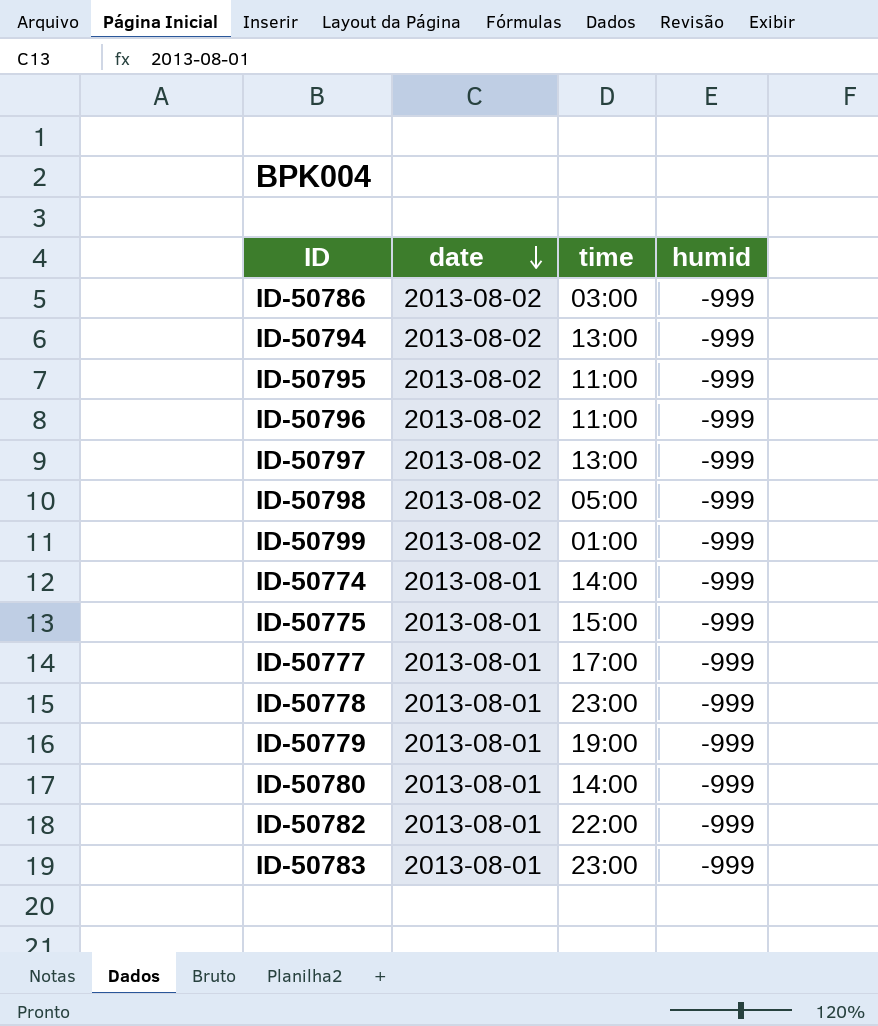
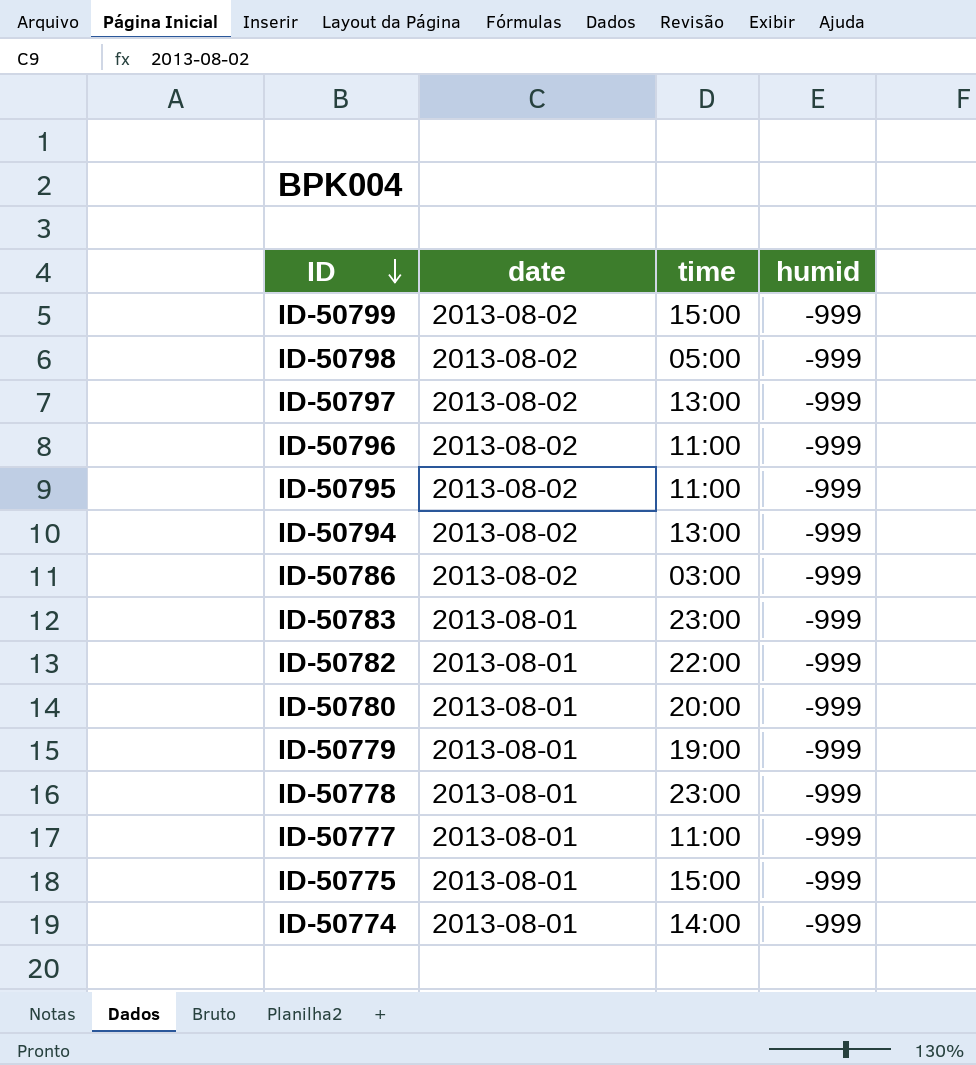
row order: date descending -> ID descending
ID-50799 | time: 01:00 -> 15:00
ID-50780 | time: 14:00 -> 20:00
ID-50777 | time: 17:00 -> 11:00

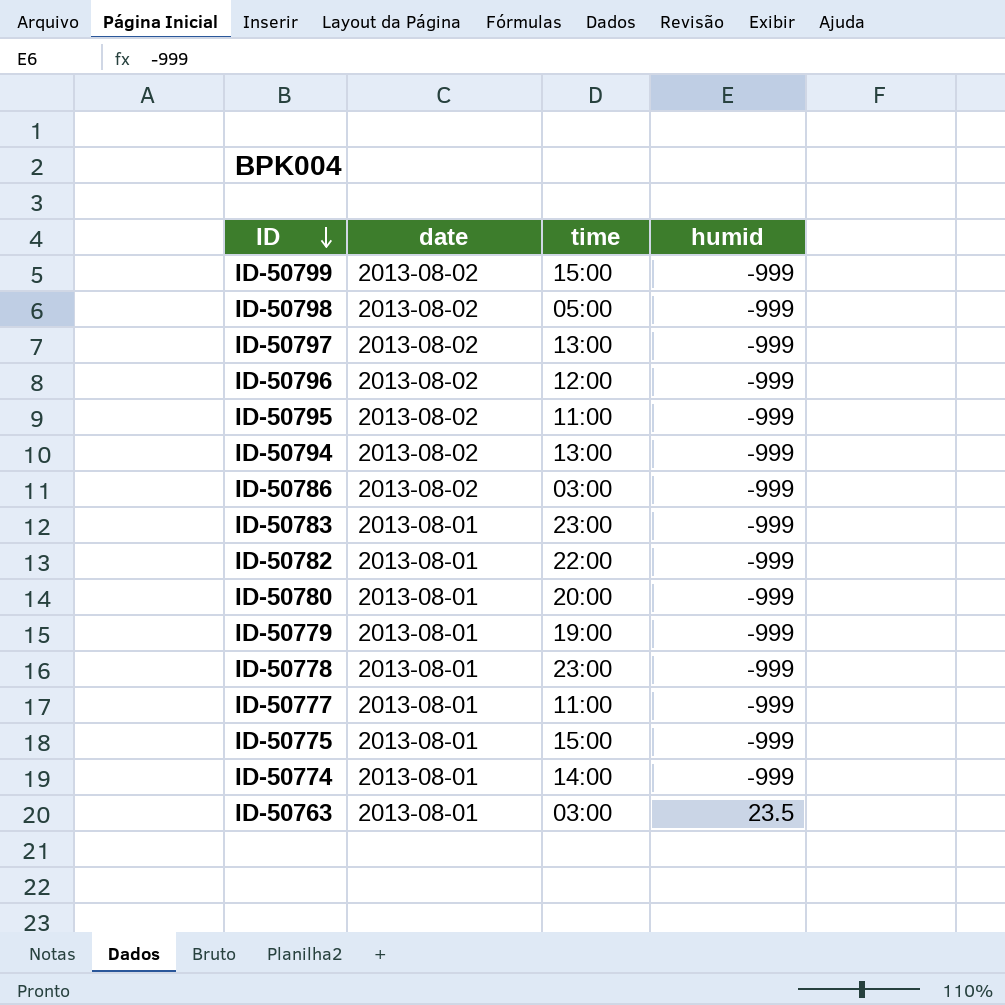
ID-50796 | time: 11:00 -> 12:00
row ID-50763: none -> 2013-08-01 | 03:00 | 23.5

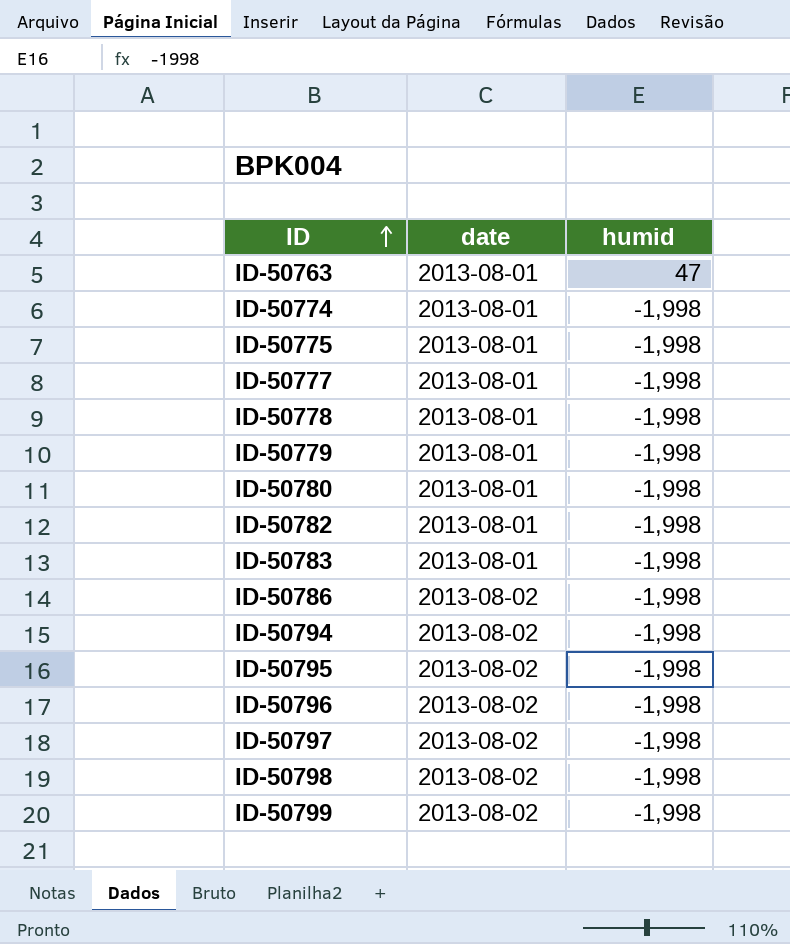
row order: ID descending -> ID ascending
column time | position: 3 -> none
ID-50763 | humid: 23.5 -> 47
ID-50774 | humid: -999 -> -1,998
ID-50775 | humid: -999 -> -1,998
ID-50777 | humid: -999 -> -1,998
ID-50778 | humid: -999 -> -1,998
ID-50779 | humid: -999 -> -1,998
ID-50780 | humid: -999 -> -1,998
ID-50782 | humid: -999 -> -1,998
ID-50783 | humid: -999 -> -1,998
ID-50786 | humid: -999 -> -1,998
ID-50794 | humid: -999 -> -1,998
ID-50795 | humid: -999 -> -1,998
ID-50796 | humid: -999 -> -1,998
ID-50797 | humid: -999 -> -1,998
ID-50798 | humid: -999 -> -1,998
ID-50799 | humid: -999 -> -1,998

